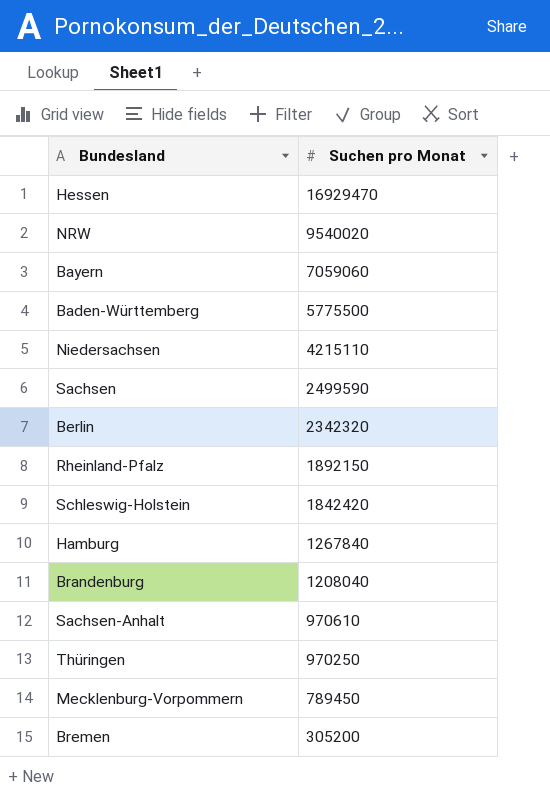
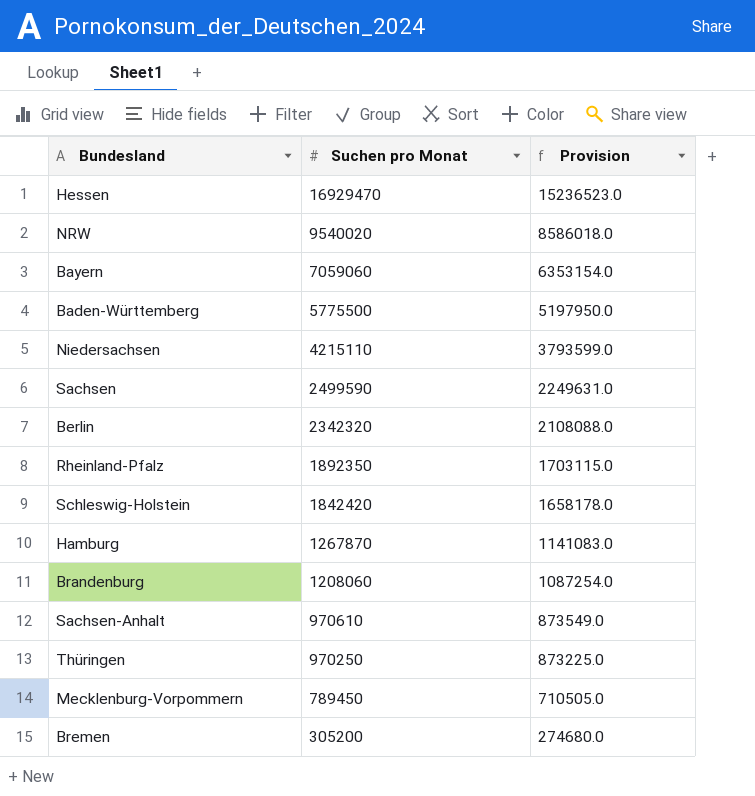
column Provision | formula: none -> [Suchen pro Monat] * 0.9
Rheinland-Pfalz | Suchen pro Monat: 1892150 -> 1892350
Hamburg | Suchen pro Monat: 1267840 -> 1267870
Brandenburg | Suchen pro Monat: 1208040 -> 1208060

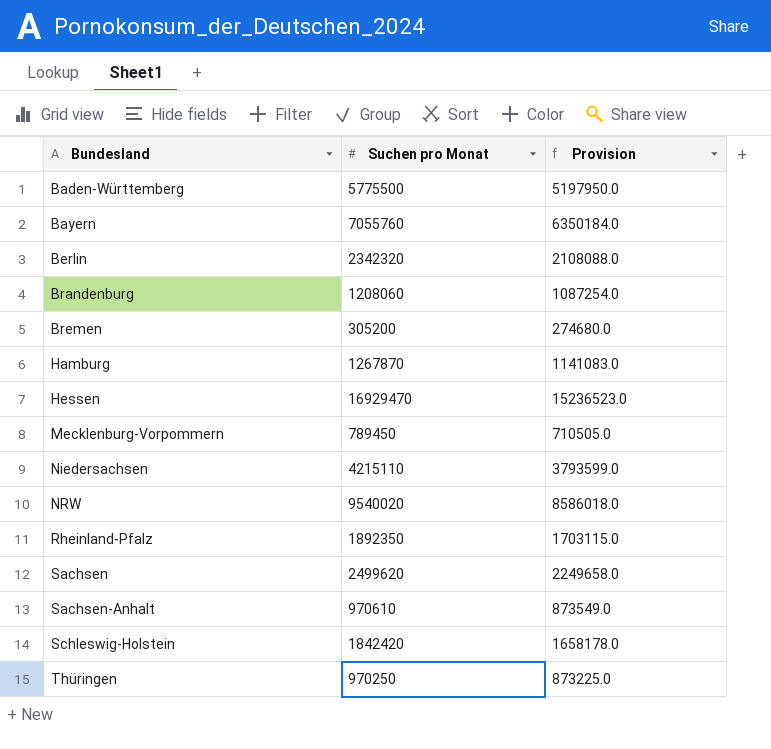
row order: Suchen pro Monat descending -> Bundesland ascending
Bayern | Suchen pro Monat: 7059060 -> 7055760
Bayern | Provision: 6353154.0 -> 6350184.0
Sachsen | Suchen pro Monat: 2499590 -> 2499620
Sachsen | Provision: 2249631.0 -> 2249658.0

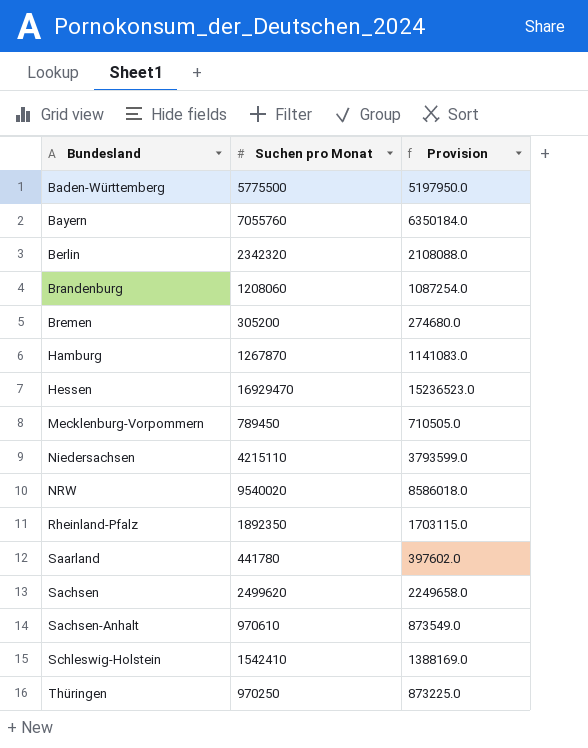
row Saarland: none -> 441780 | 397602.0
Schleswig-Holstein | Suchen pro Monat: 1842420 -> 1542410
Schleswig-Holstein | Provision: 1658178.0 -> 1388169.0

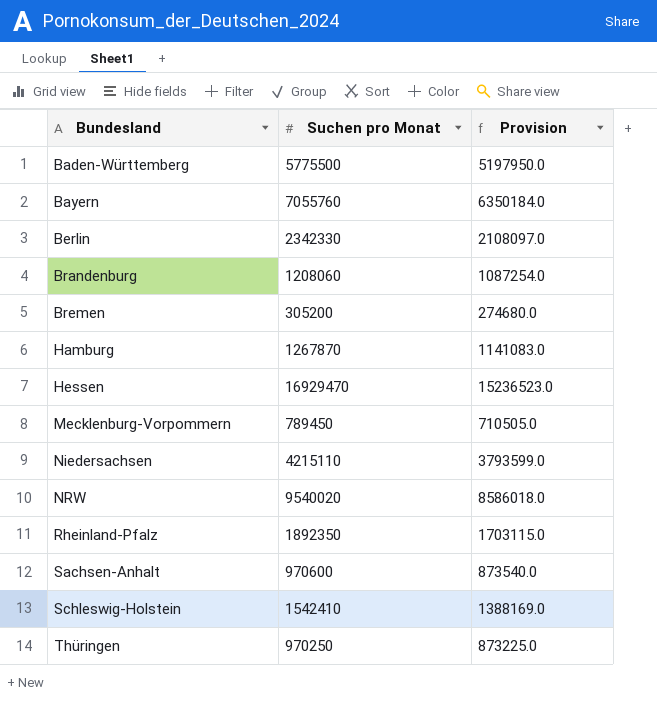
row Saarland: 441780 | 397602.0 -> none
row Sachsen: 2499620 | 2249658.0 -> none
Berlin | Suchen pro Monat: 2342320 -> 2342330
Berlin | Provision: 2108088.0 -> 2108097.0
Sachsen-Anhalt | Suchen pro Monat: 970610 -> 970600
Sachsen-Anhalt | Provision: 873549.0 -> 873540.0

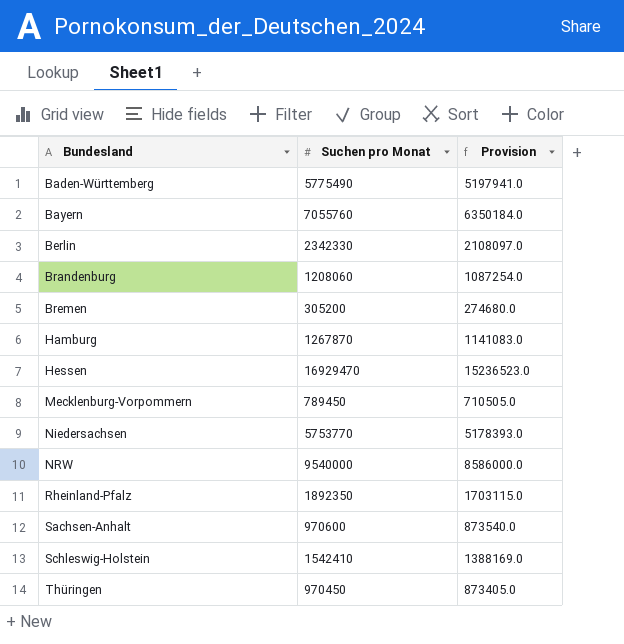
Baden-Württemberg | Suchen pro Monat: 5775500 -> 5775490
Baden-Württemberg | Provision: 5197950.0 -> 5197941.0
Niedersachsen | Suchen pro Monat: 4215110 -> 5753770
Niedersachsen | Provision: 3793599.0 -> 5178393.0
NRW | Suchen pro Monat: 9540020 -> 9540000
NRW | Provision: 8586018.0 -> 8586000.0
Thüringen | Suchen pro Monat: 970250 -> 970450
Thüringen | Provision: 873225.0 -> 873405.0

